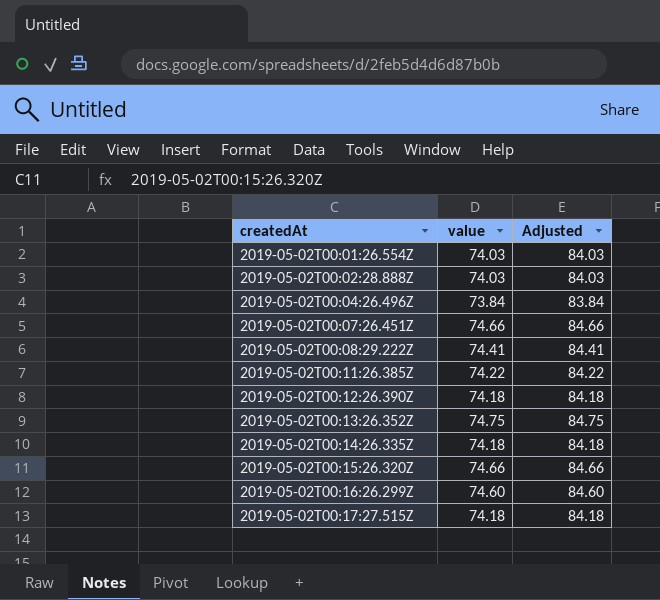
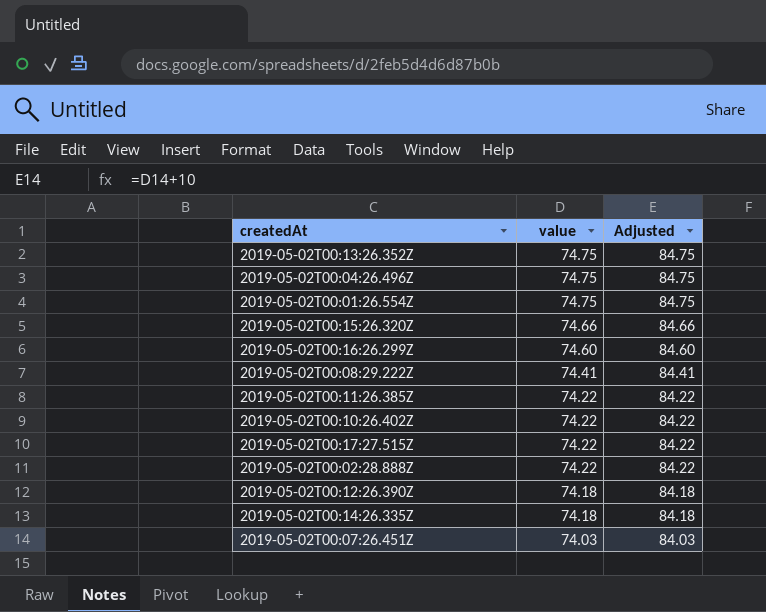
row order: createdAt ascending -> value descending
2019-05-02T00:04:26.496Z | value: 73.84 -> 74.75
2019-05-02T00:04:26.496Z | Adjusted: 83.84 -> 84.75
2019-05-02T00:01:26.554Z | value: 74.03 -> 74.75
2019-05-02T00:01:26.554Z | Adjusted: 84.03 -> 84.75
row 2019-05-02T00:10:26.402Z: none -> 74.22 | 84.22
2019-05-02T00:17:27.515Z | value: 74.18 -> 74.22
2019-05-02T00:17:27.515Z | Adjusted: 84.18 -> 84.22
2019-05-02T00:02:28.888Z | value: 74.03 -> 74.22
2019-05-02T00:02:28.888Z | Adjusted: 84.03 -> 84.22
2019-05-02T00:07:26.451Z | value: 74.66 -> 74.03
2019-05-02T00:07:26.451Z | Adjusted: 84.66 -> 84.03

